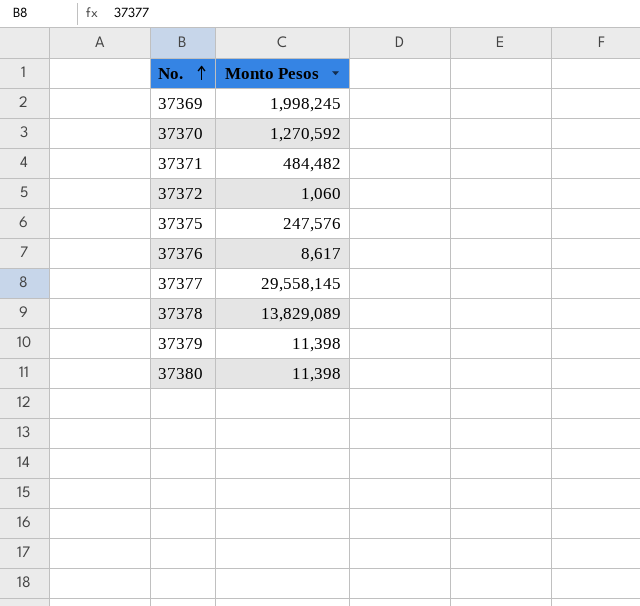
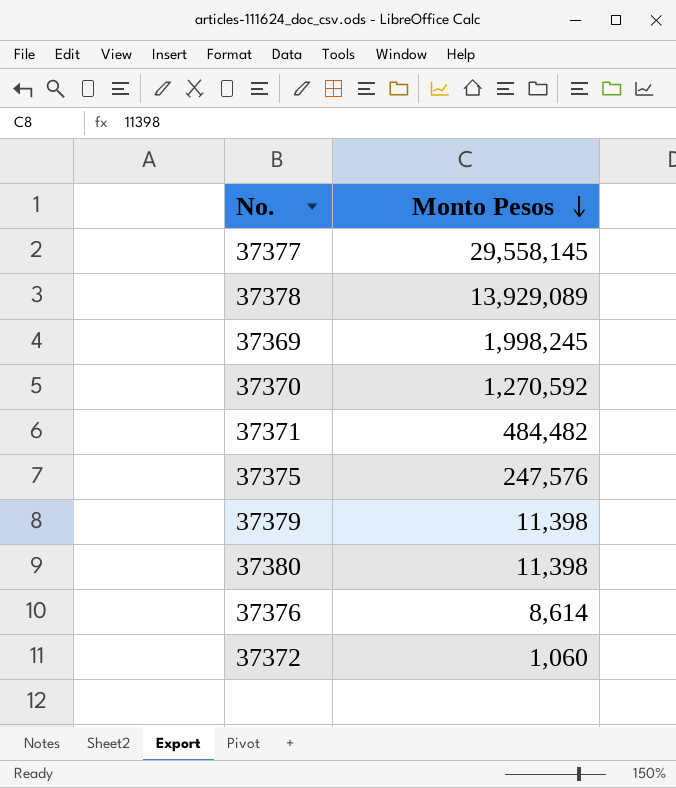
row order: No. ascending -> Monto Pesos descending
37378 | Monto Pesos: 13,829,089 -> 13,929,089
37376 | Monto Pesos: 8,617 -> 8,614

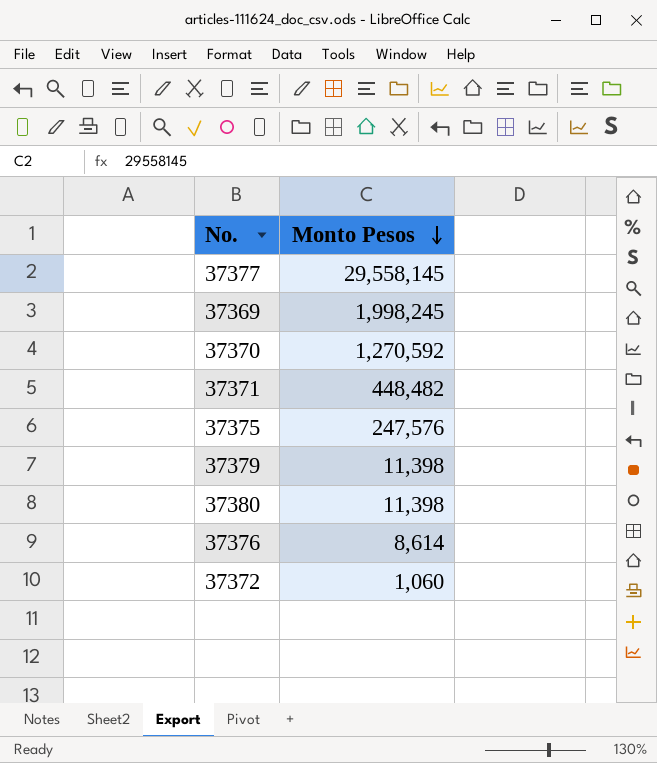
row 37378: 13,929,089 -> none
37371 | Monto Pesos: 484,482 -> 448,482

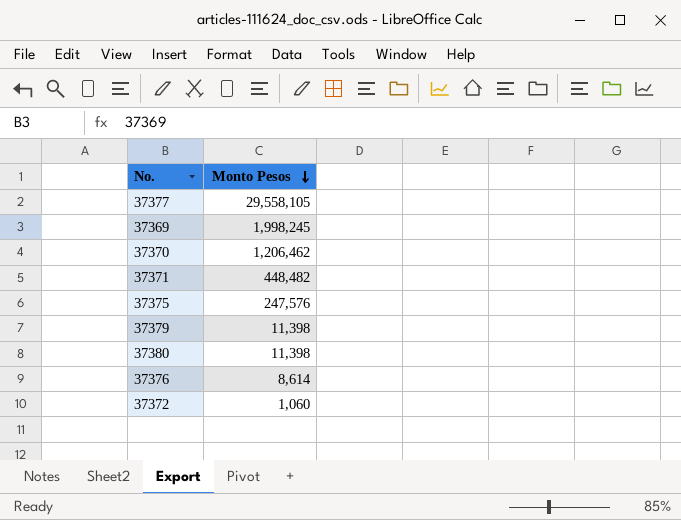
37377 | Monto Pesos: 29,558,145 -> 29,558,105
37370 | Monto Pesos: 1,270,592 -> 1,206,462

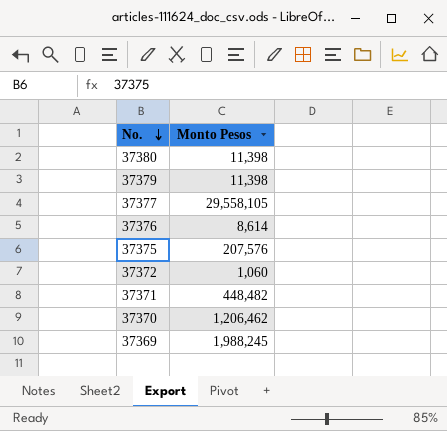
row order: Monto Pesos descending -> No. descending
37375 | Monto Pesos: 247,576 -> 207,576
37369 | Monto Pesos: 1,998,245 -> 1,988,245

